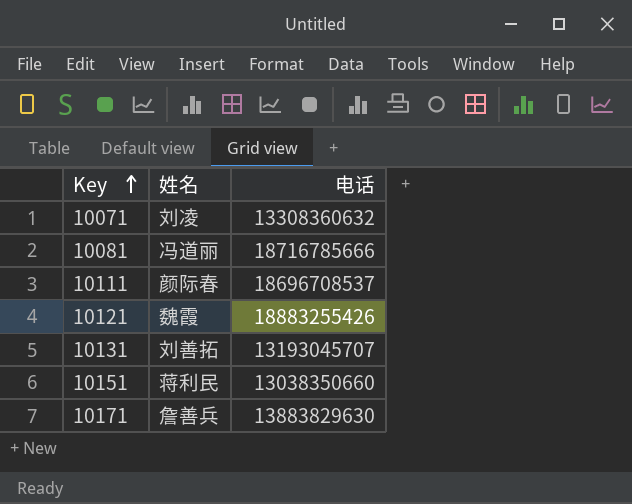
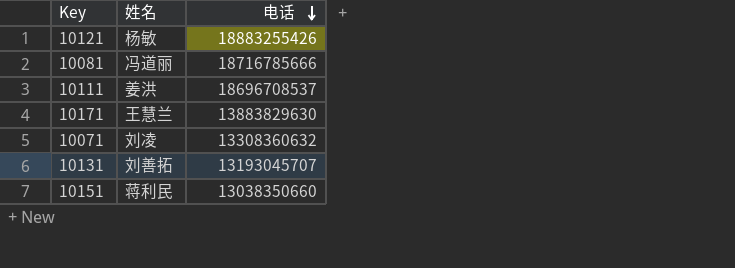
row order: Key ascending -> 电话 descending
10121 | 姓名: 魏霞 -> 杨敏
10111 | 姓名: 颜际春 -> 姜洪
10171 | 姓名: 詹善兵 -> 王慧兰

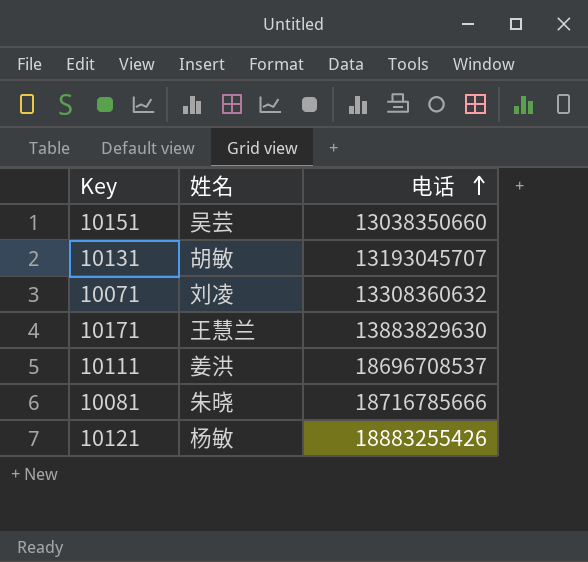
row order: 电话 descending -> 电话 ascending
10151 | 姓名: 蒋利民 -> 吴芸
10131 | 姓名: 刘善拓 -> 胡敏
10081 | 姓名: 冯道丽 -> 朱晓

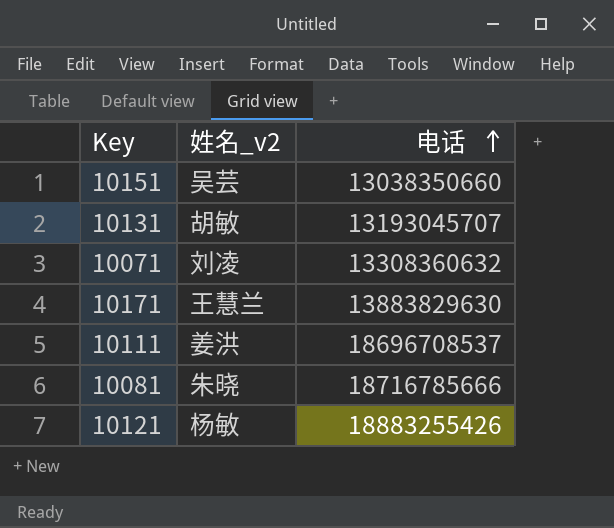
column name: 姓名 -> 姓名_v2

